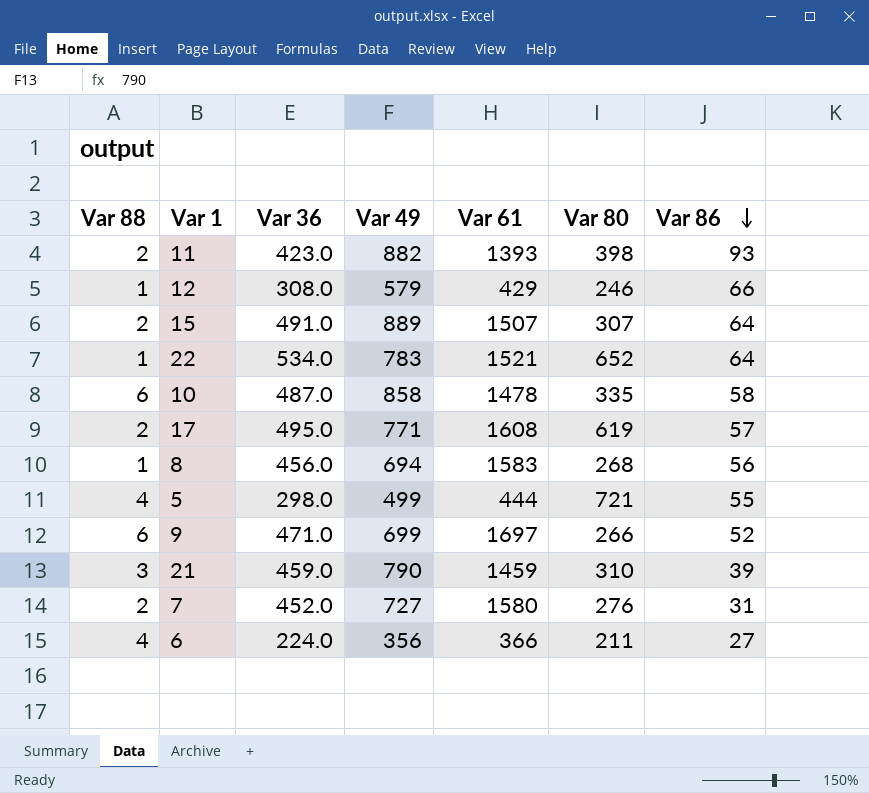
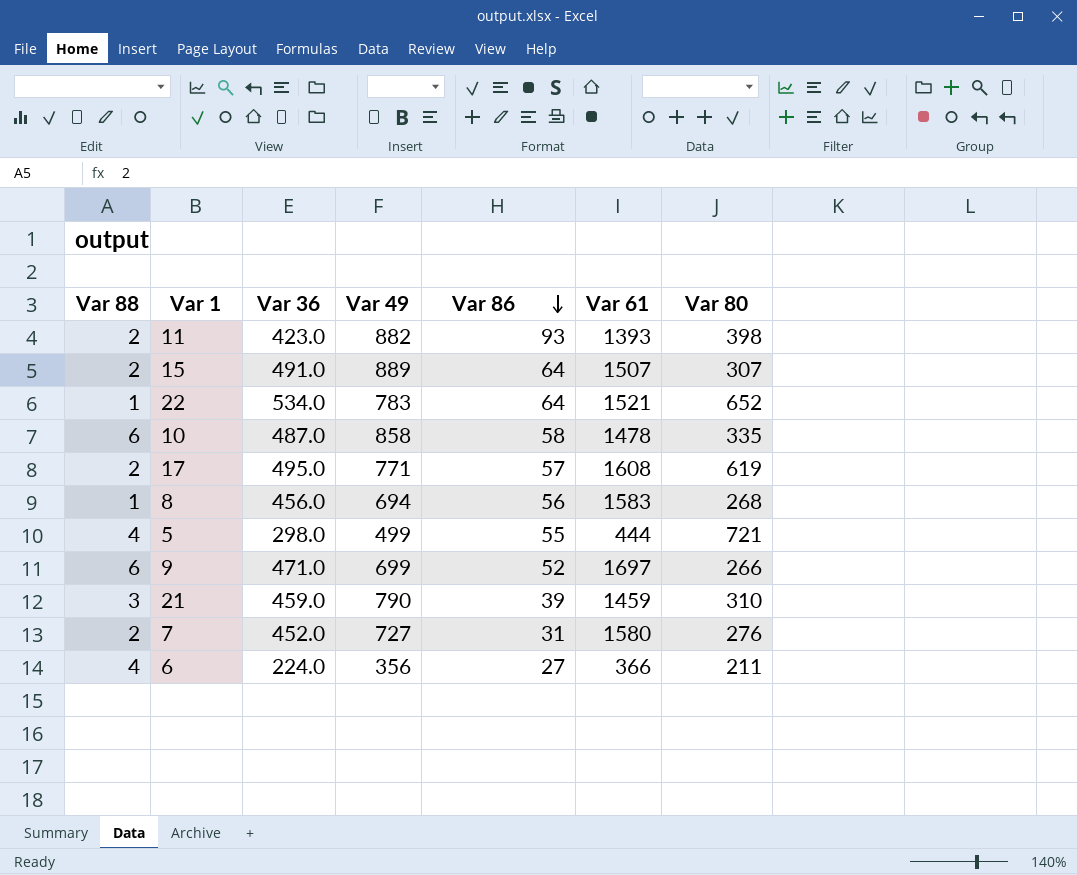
column Var 86 | position: 7 -> 5
row 12: 1 | 308.0 | 579 | 429 | 246 | 66 -> none

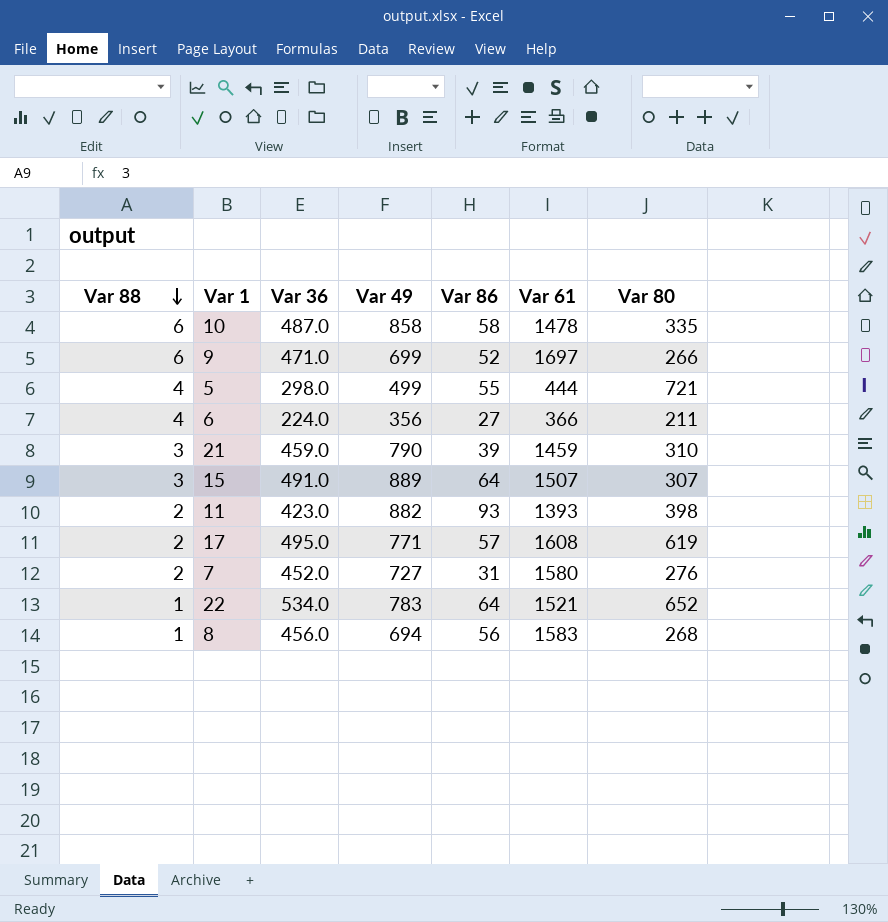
row order: Var 86 descending -> Var 88 descending
15 | Var 88: 2 -> 3

